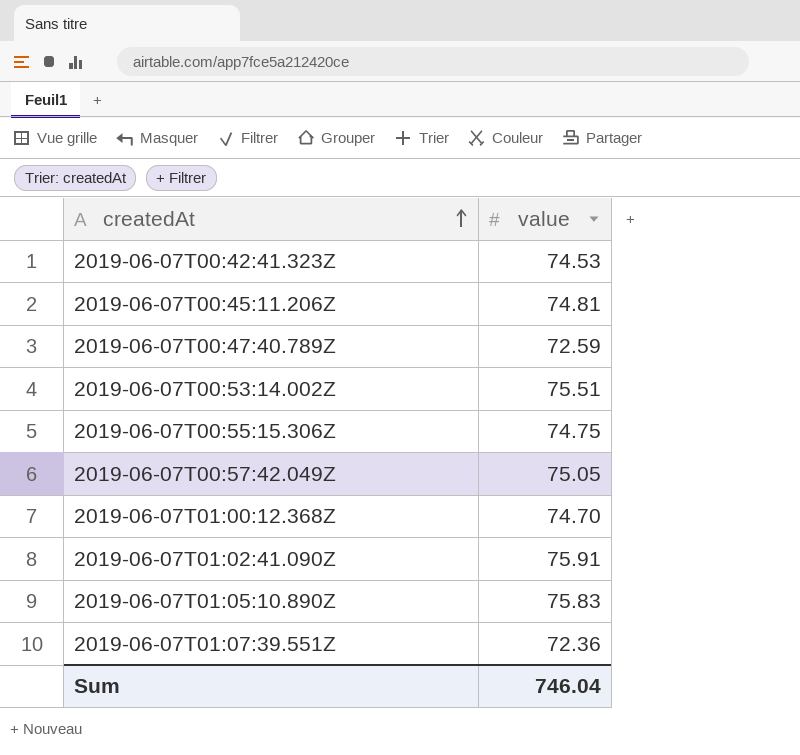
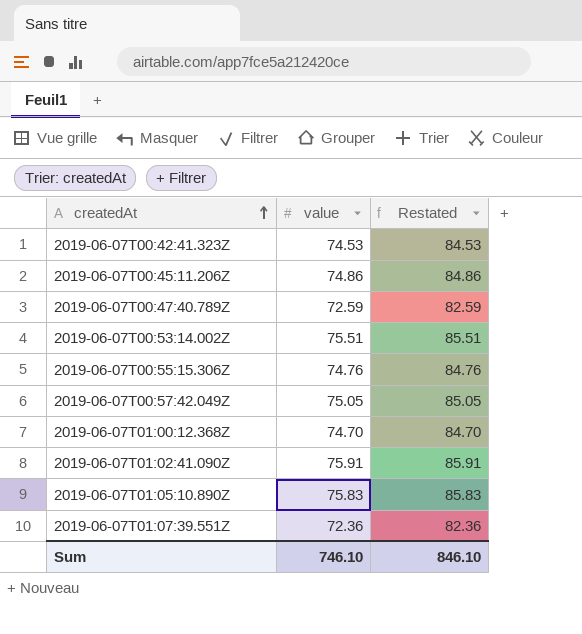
column Restated | formula: none -> [value] + 10
2019-06-07T00:45:11.206Z | value: 74.81 -> 74.86
2019-06-07T00:55:15.306Z | value: 74.75 -> 74.76
Sum | value: 746.04 -> 746.10

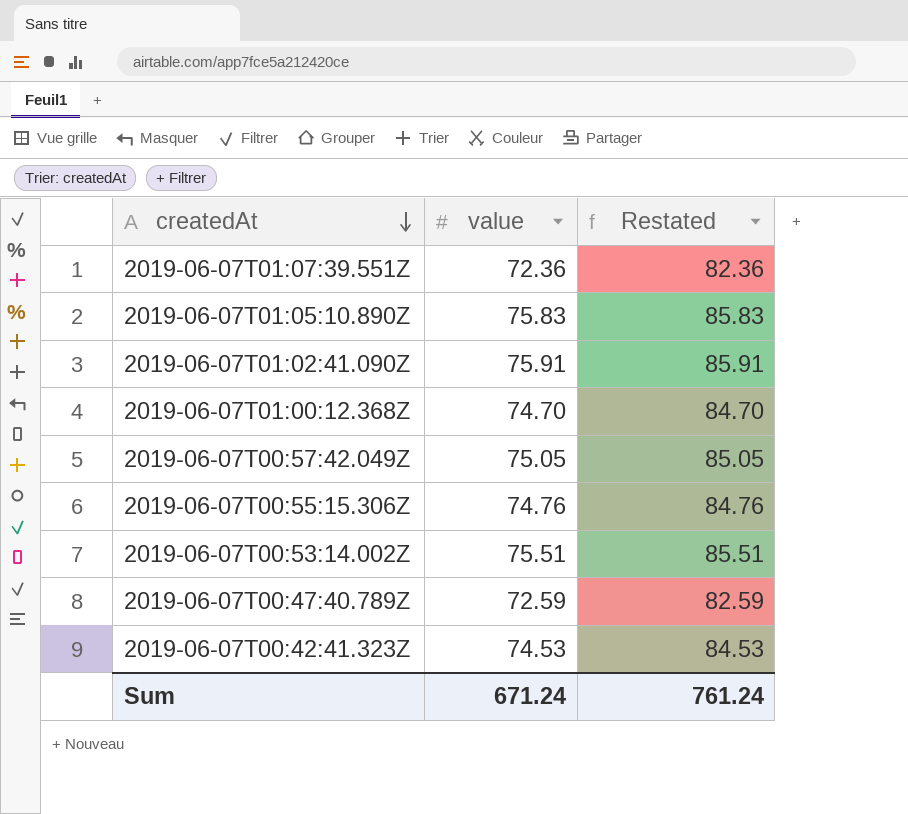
row order: createdAt ascending -> createdAt descending
row 2019-06-07T00:45:11.206Z: 74.86 | 84.86 -> none
Sum | value: 746.10 -> 671.24
Sum | Restated: 846.10 -> 761.24

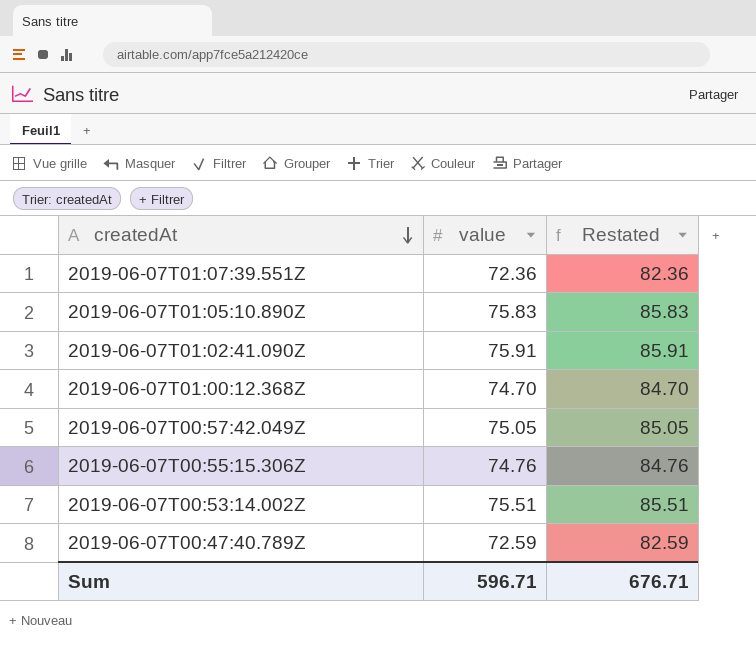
row 2019-06-07T00:42:41.323Z: 74.53 | 84.53 -> none
Sum | value: 671.24 -> 596.71
Sum | Restated: 761.24 -> 676.71

